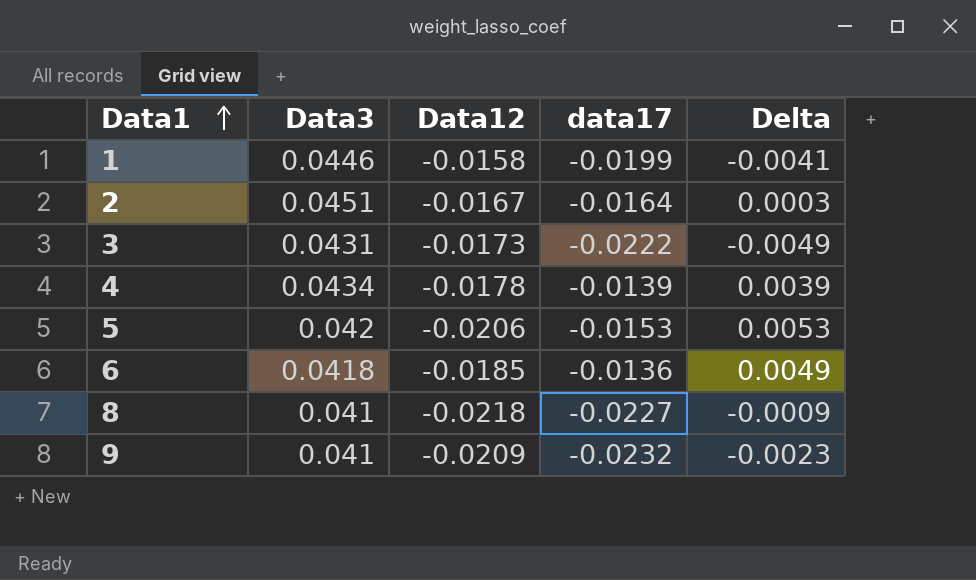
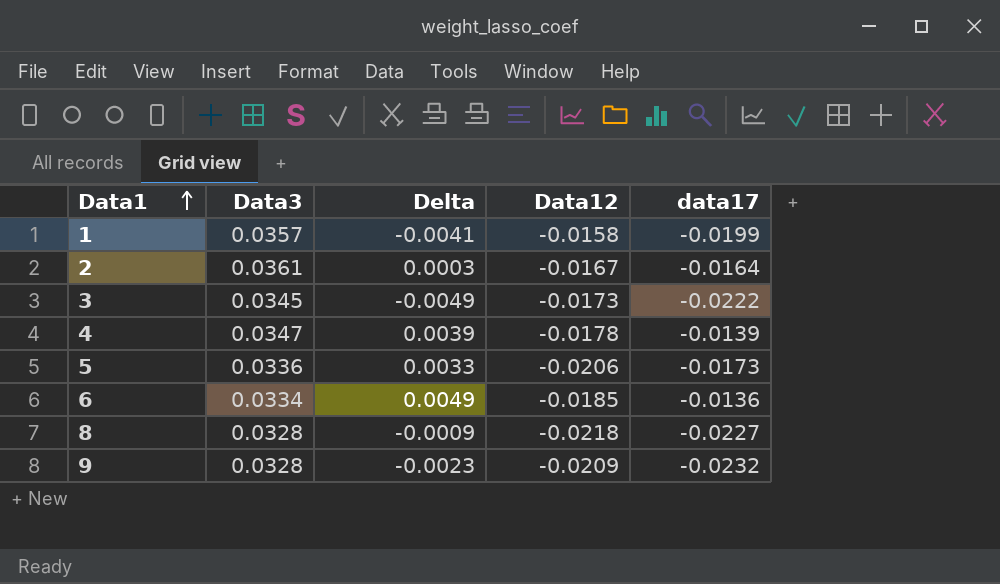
column Delta | position: 5 -> 3
1 | Data3: 0.0446 -> 0.0357
2 | Data3: 0.0451 -> 0.0361
3 | Data3: 0.0431 -> 0.0345
4 | Data3: 0.0434 -> 0.0347
5 | Data3: 0.042 -> 0.0336
5 | Delta: 0.0053 -> 0.0033
5 | data17: -0.0153 -> -0.0173
6 | Data3: 0.0418 -> 0.0334
8 | Data3: 0.041 -> 0.0328
9 | Data3: 0.041 -> 0.0328

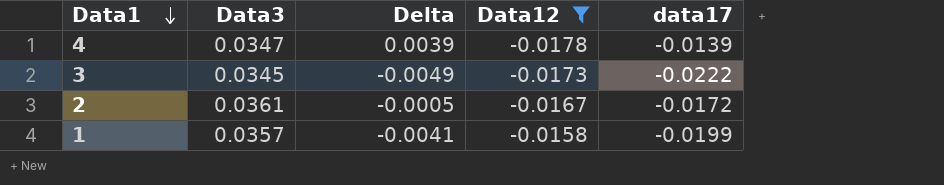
filter: none -> Data12 >= -0.0178
row order: Data1 ascending -> Data1 descending
2 | Delta: 0.0003 -> -0.0005
2 | data17: -0.0164 -> -0.0172

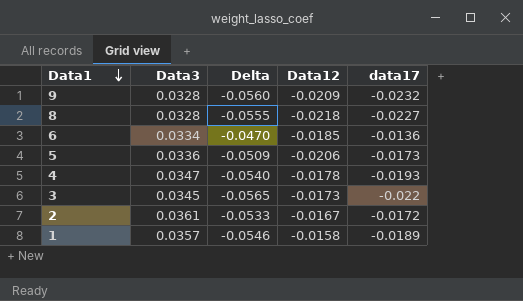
filter: Data12 >= -0.0178 -> none
column Delta | formula: [data17] - [Data12] -> [data17] - [Data3]
4 | data17: -0.0139 -> -0.0193
3 | data17: -0.0222 -> -0.022
1 | data17: -0.0199 -> -0.0189

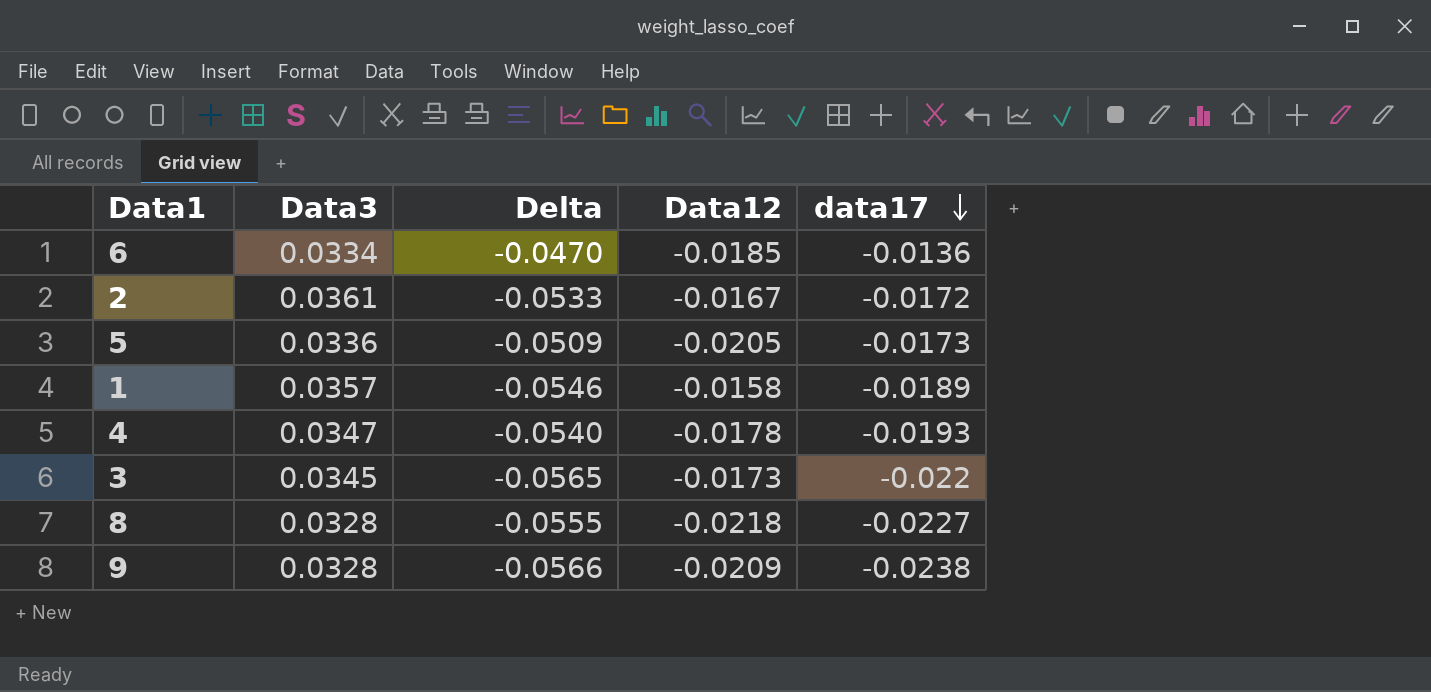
row order: Data1 descending -> data17 descending
5 | Data12: -0.0206 -> -0.0205
9 | Delta: -0.0560 -> -0.0566
9 | data17: -0.0232 -> -0.0238

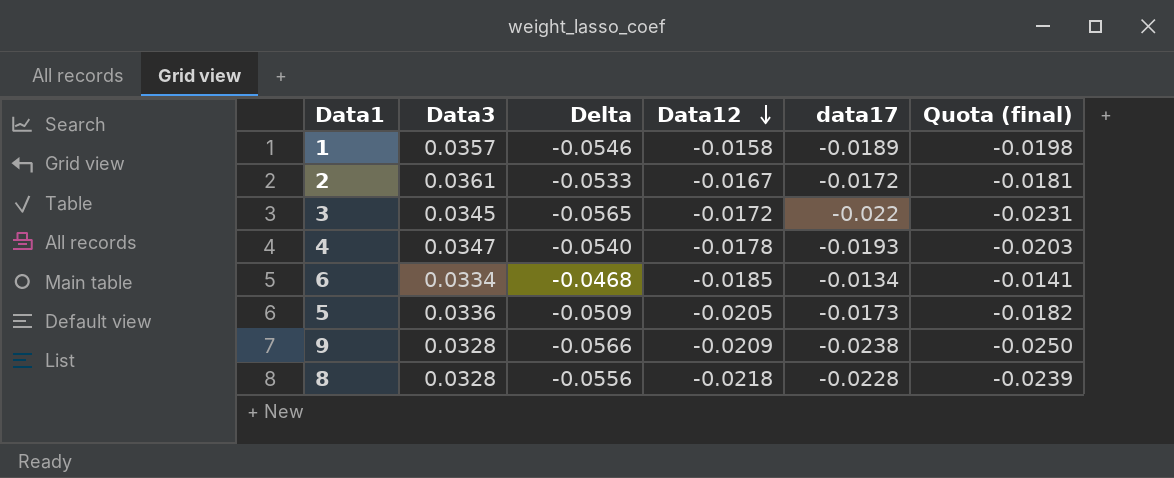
row order: data17 descending -> Data12 descending
column Quota (final) | formula: none -> [data17] * 1.05
3 | Data12: -0.0173 -> -0.0172
6 | Delta: -0.0470 -> -0.0468
6 | data17: -0.0136 -> -0.0134
8 | Delta: -0.0555 -> -0.0556
8 | data17: -0.0227 -> -0.0228

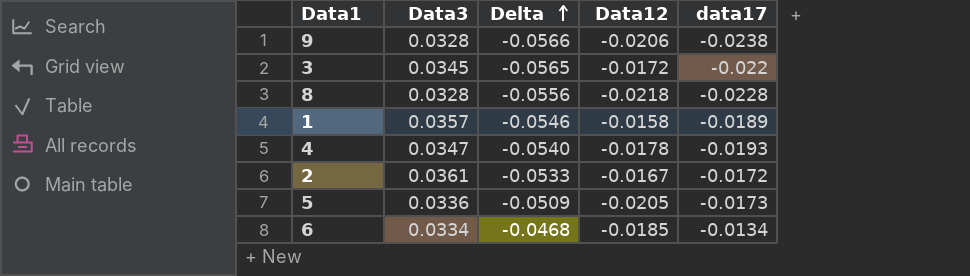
row order: Data12 descending -> Delta ascending
column Quota (final) | formula: [data17] * 1.05 -> none
9 | Data12: -0.0209 -> -0.0206

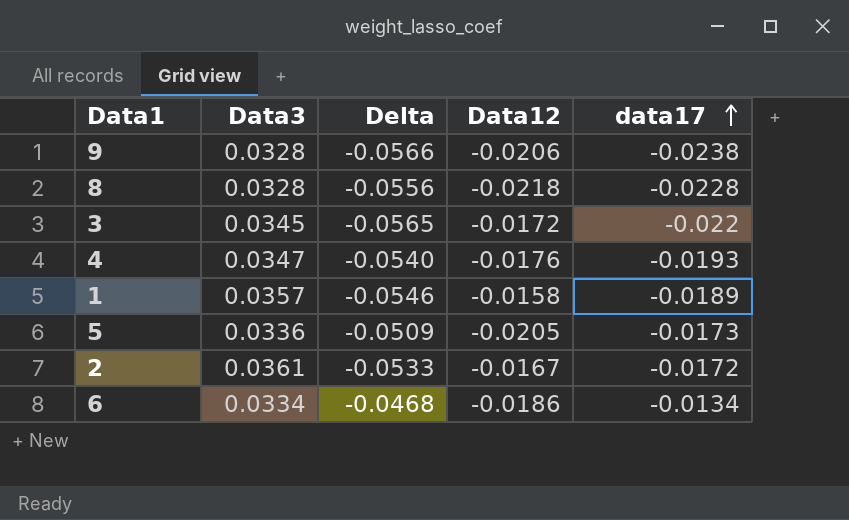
row order: Delta ascending -> data17 ascending
4 | Data12: -0.0178 -> -0.0176
6 | Data12: -0.0185 -> -0.0186

